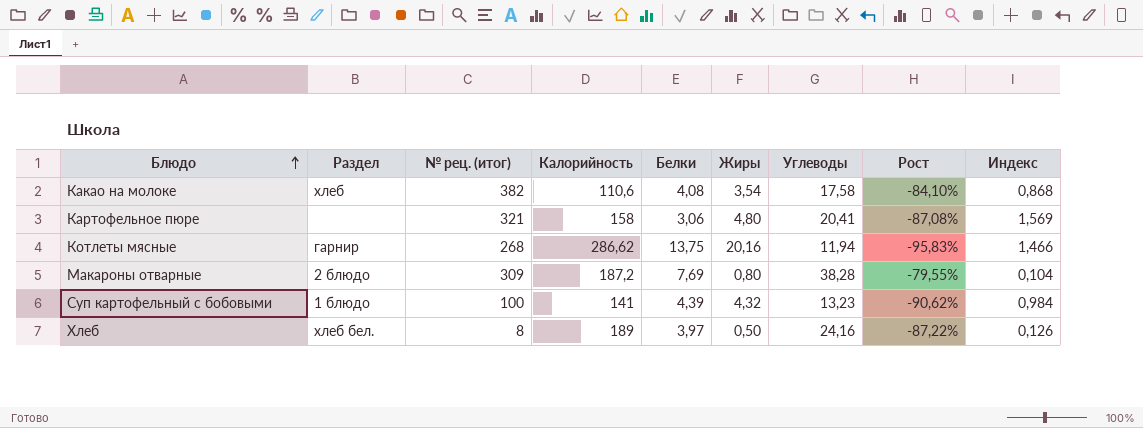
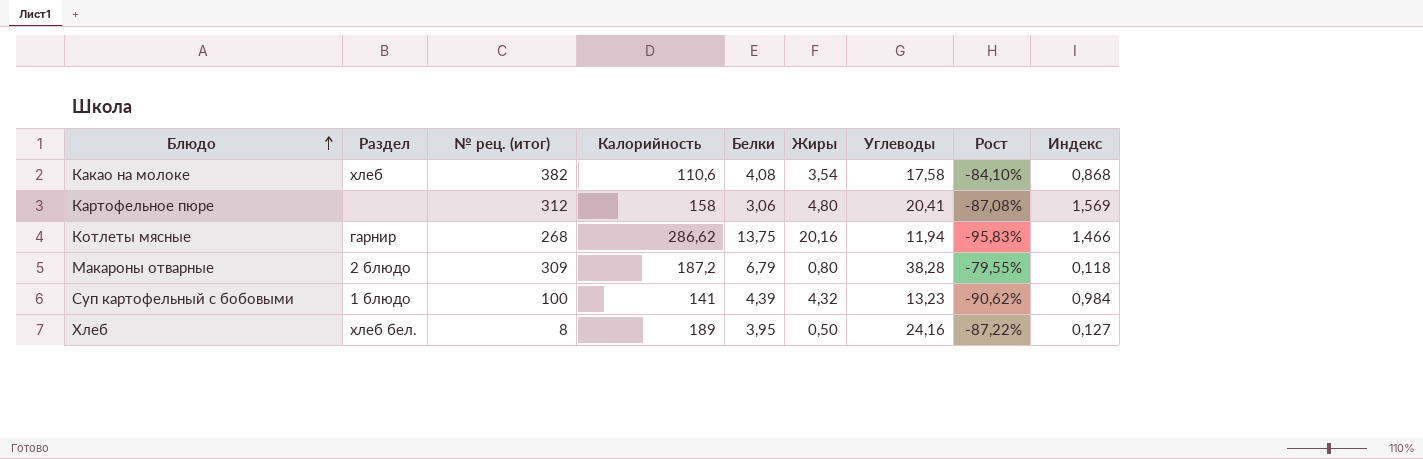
Картофельное пюре | № рец. (итог): 321 -> 312
Макароны отварные | Белки: 7,69 -> 6,79
Макароны отварные | Индекс: 0,104 -> 0,118
Хлеб | Белки: 3,97 -> 3,95
Хлеб | Индекс: 0,126 -> 0,127

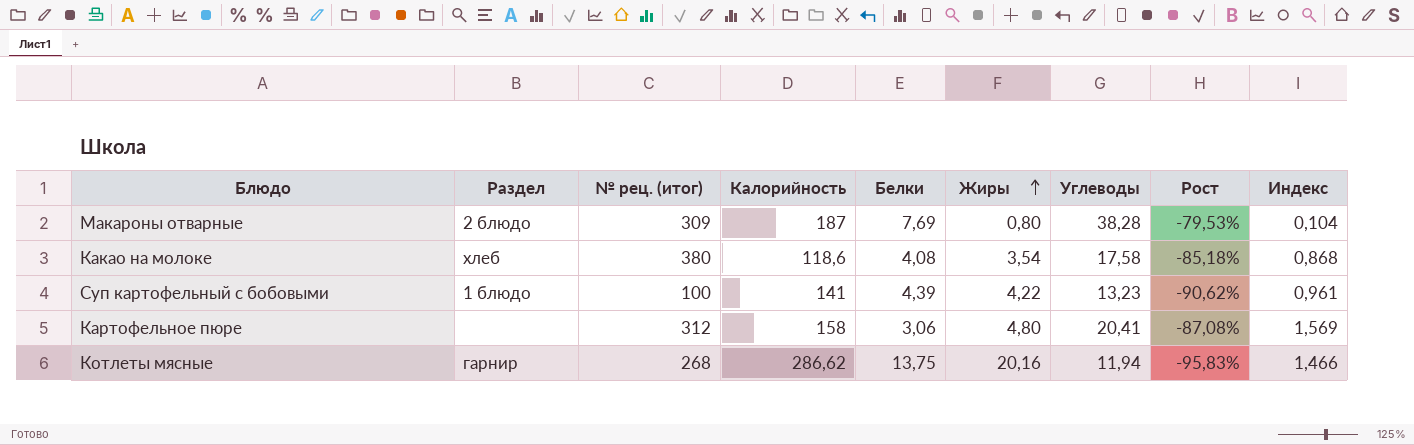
row order: Блюдо ascending -> Жиры ascending
row Хлеб: хлеб бел. | 8 | 189 | 3,95 | 0,50 | 24,16 | -87,22% | 0,127 -> none
Макароны отварные | Калорийность: 187,2 -> 187
Макароны отварные | Белки: 6,79 -> 7,69
Макароны отварные | Рост: -79,55% -> -79,53%
Макароны отварные | Индекс: 0,118 -> 0,104
Какао на молоке | № рец. (итог): 382 -> 380
Какао на молоке | Калорийность: 110,6 -> 118,6
Какао на молоке | Рост: -84,10% -> -85,18%
Суп картофельный с бобовыми | Жиры: 4,32 -> 4,22
Суп картофельный с бобовыми | Индекс: 0,984 -> 0,961

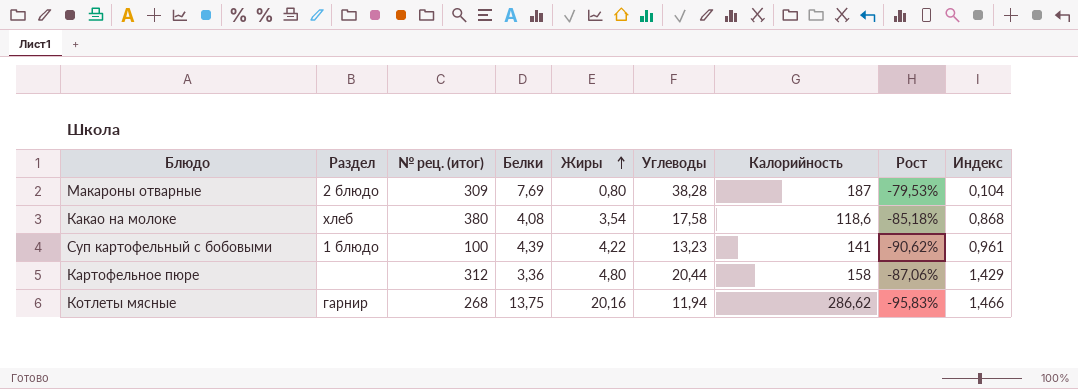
column Калорийность | position: 4 -> 7
Картофельное пюре | Белки: 3,06 -> 3,36
Картофельное пюре | Углеводы: 20,41 -> 20,44
Картофельное пюре | Рост: -87,08% -> -87,06%
Картофельное пюре | Индекс: 1,569 -> 1,429

